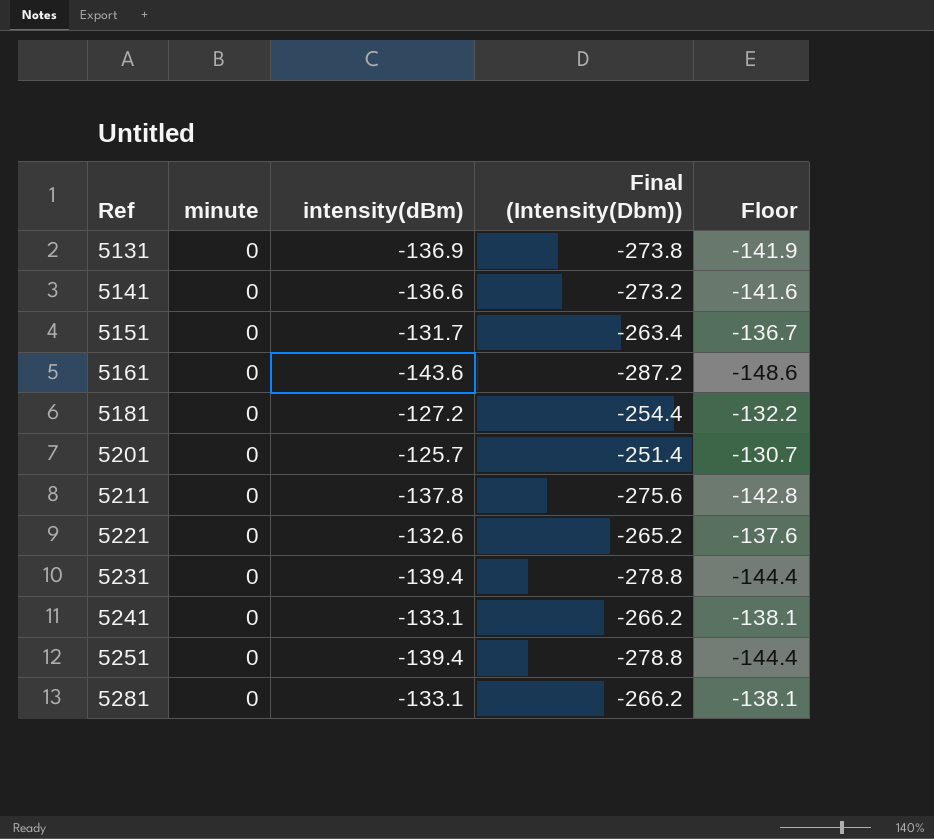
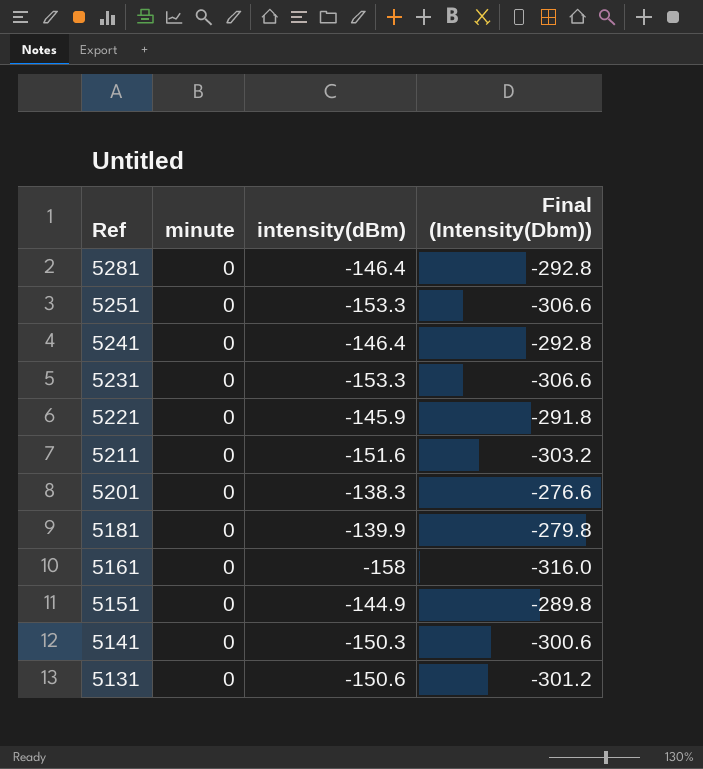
row order: Ref ascending -> Ref descending
column Floor | formula: [intensity(dBm)] - 5 -> none
5281 | intensity(dBm): -133.1 -> -146.4
5281 | Final (Intensity(Dbm)): -266.2 -> -292.8
5251 | intensity(dBm): -139.4 -> -153.3
5251 | Final (Intensity(Dbm)): -278.8 -> -306.6
5241 | intensity(dBm): -133.1 -> -146.4
5241 | Final (Intensity(Dbm)): -266.2 -> -292.8
5231 | intensity(dBm): -139.4 -> -153.3
5231 | Final (Intensity(Dbm)): -278.8 -> -306.6
5221 | intensity(dBm): -132.6 -> -145.9
5221 | Final (Intensity(Dbm)): -265.2 -> -291.8
5211 | intensity(dBm): -137.8 -> -151.6
5211 | Final (Intensity(Dbm)): -275.6 -> -303.2
5201 | intensity(dBm): -125.7 -> -138.3
5201 | Final (Intensity(Dbm)): -251.4 -> -276.6
5181 | intensity(dBm): -127.2 -> -139.9
5181 | Final (Intensity(Dbm)): -254.4 -> -279.8
5161 | intensity(dBm): -143.6 -> -158
5161 | Final (Intensity(Dbm)): -287.2 -> -316.0
5151 | intensity(dBm): -131.7 -> -144.9
5151 | Final (Intensity(Dbm)): -263.4 -> -289.8
5141 | intensity(dBm): -136.6 -> -150.3
5141 | Final (Intensity(Dbm)): -273.2 -> -300.6
5131 | intensity(dBm): -136.9 -> -150.6
5131 | Final (Intensity(Dbm)): -273.8 -> -301.2

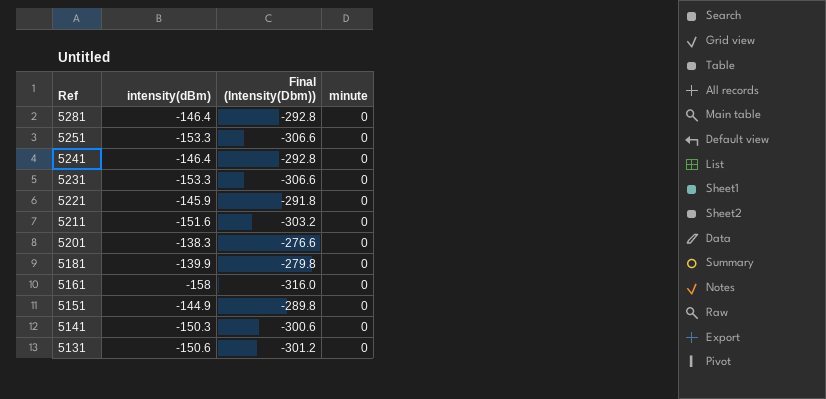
column minute | position: 2 -> 4

